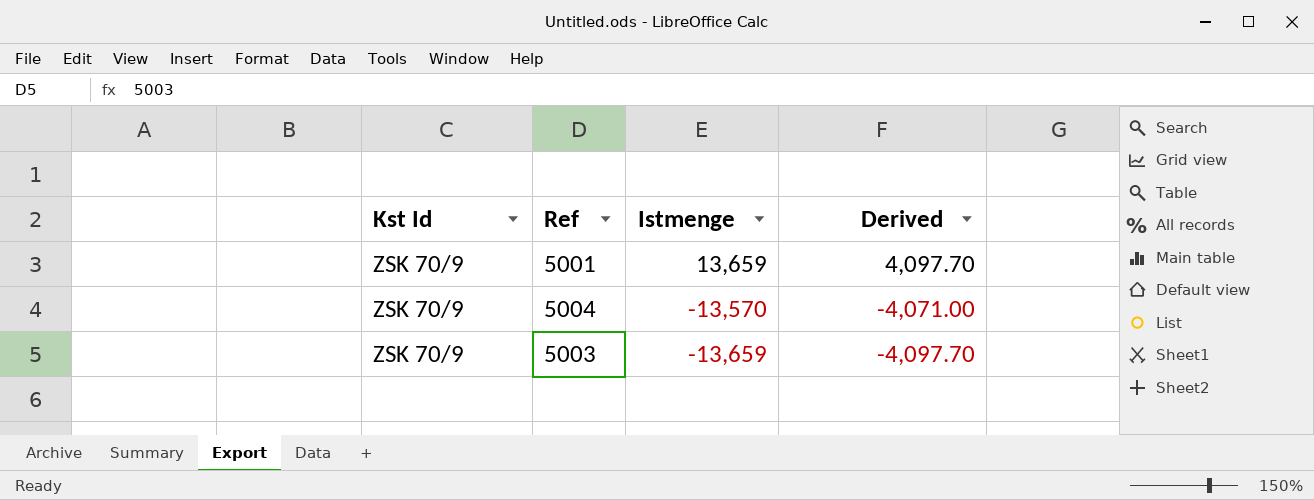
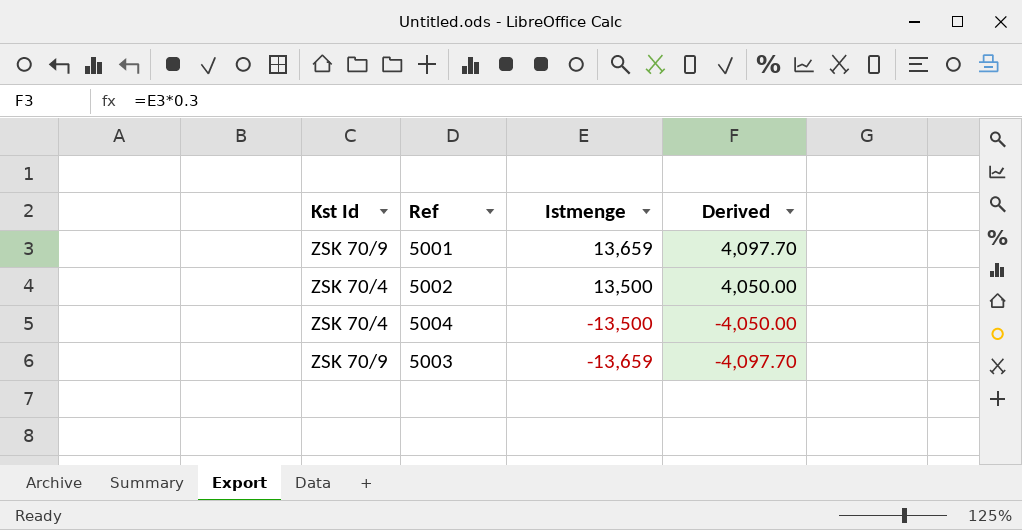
row 5002: none -> ZSK 70/4 | 13,500 | 4,050.00
5004 | Kst Id: ZSK 70/9 -> ZSK 70/4
5004 | Istmenge: -13,570 -> -13,500
5004 | Derived: -4,071.00 -> -4,050.00

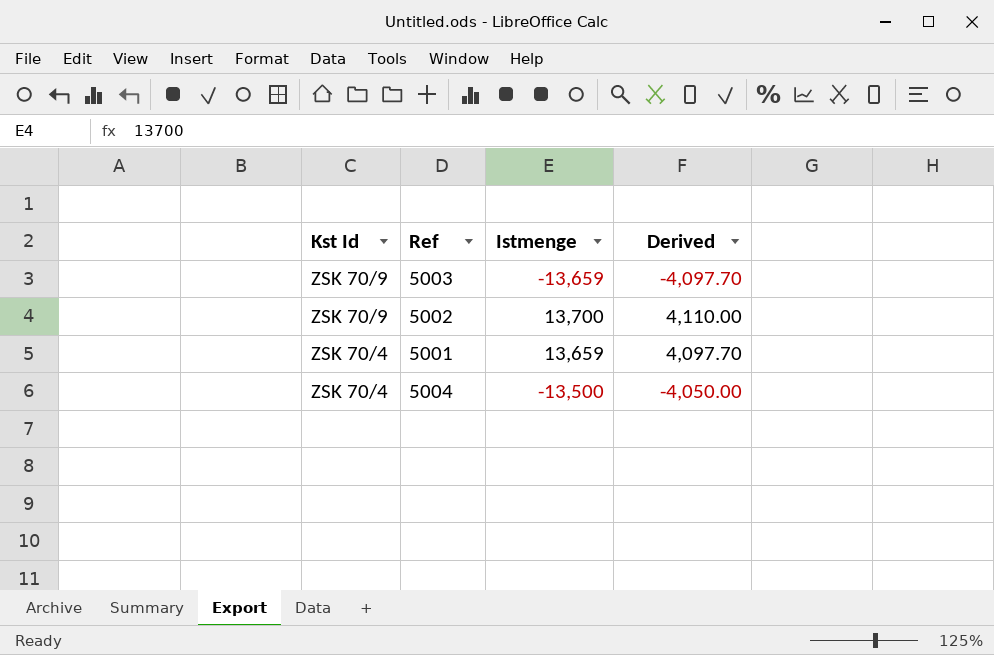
row order: Istmenge descending -> Kst Id descending
5002 | Kst Id: ZSK 70/4 -> ZSK 70/9
5002 | Istmenge: 13,500 -> 13,700
5002 | Derived: 4,050.00 -> 4,110.00
5001 | Kst Id: ZSK 70/9 -> ZSK 70/4

